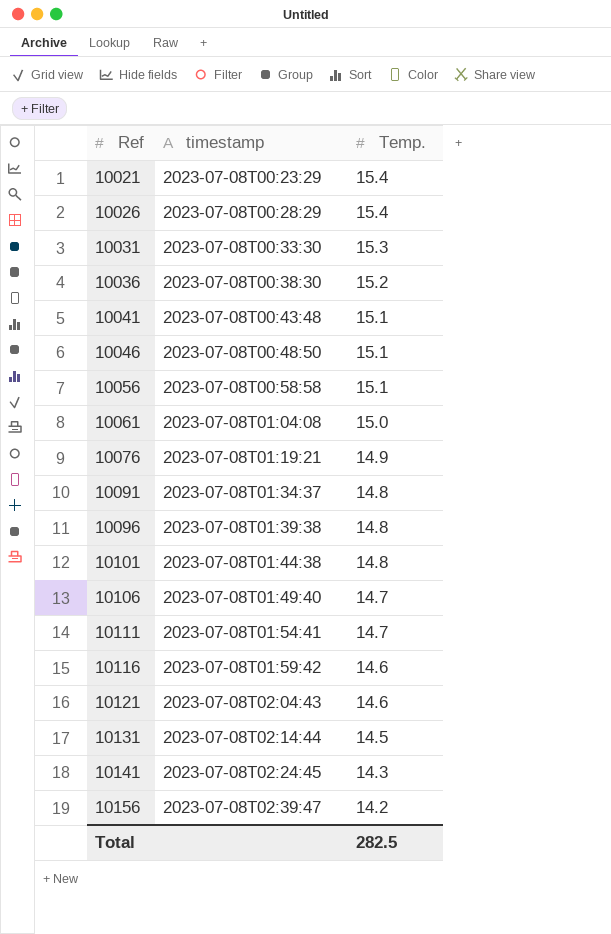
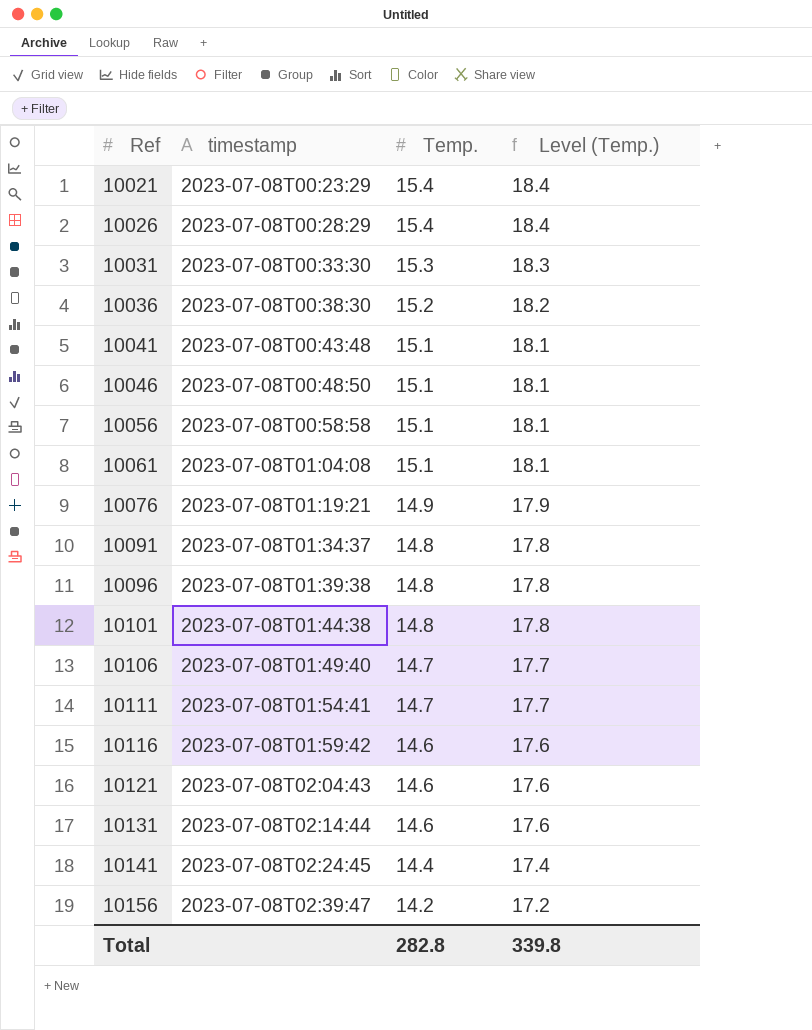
column Level (Temp.) | formula: none -> [Temp.] + 3
10061 | Temp.: 15.0 -> 15.1
10131 | Temp.: 14.5 -> 14.6
10141 | Temp.: 14.3 -> 14.4
Total | Temp.: 282.5 -> 282.8

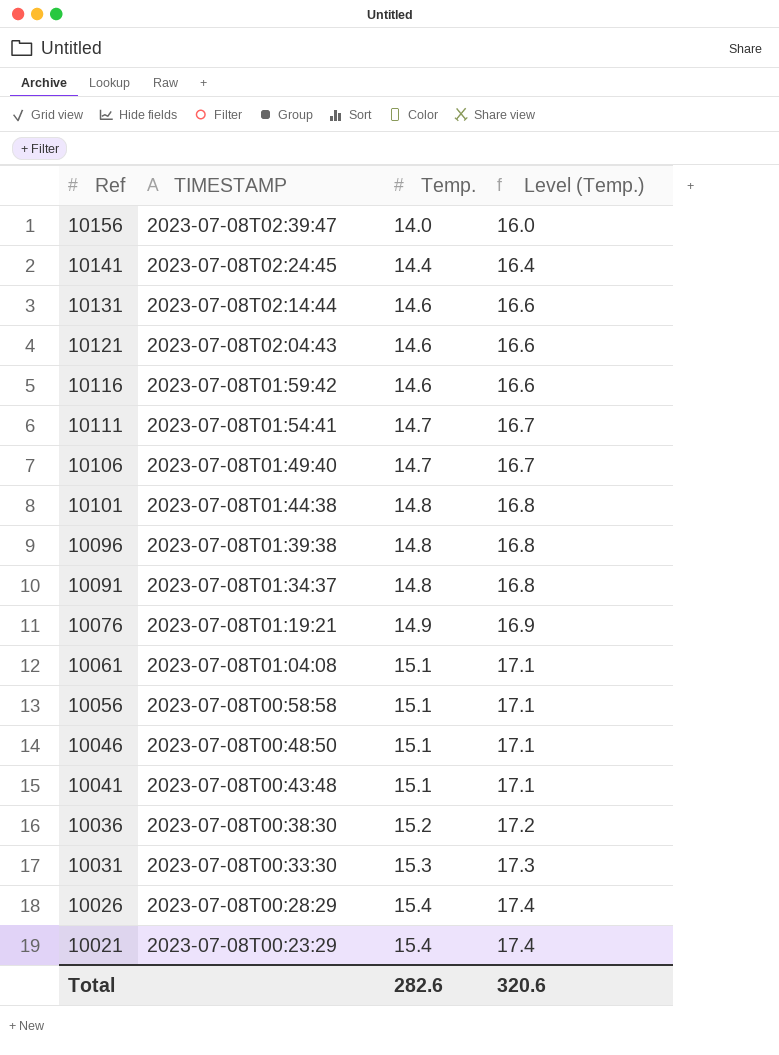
row order: Ref ascending -> Ref descending
column name: timestamp -> TIMESTAMP
column Level (Temp.) | formula: [Temp.] + 3 -> [Temp.] + 2
10156 | Temp.: 14.2 -> 14.0
Total | Temp.: 282.8 -> 282.6
Total | Level (Temp.): 339.8 -> 320.6

